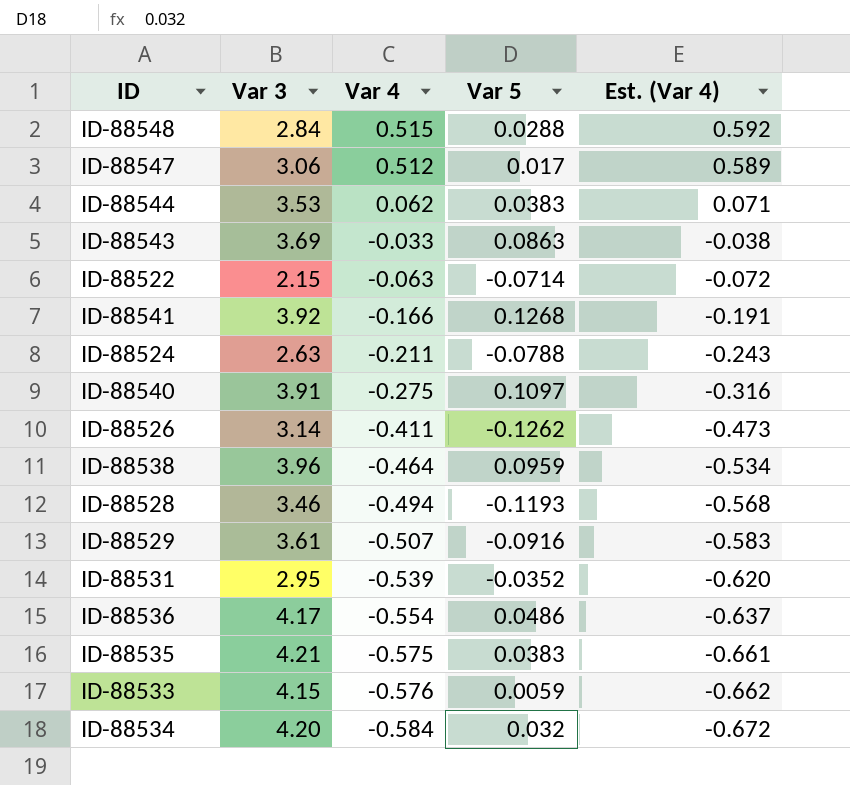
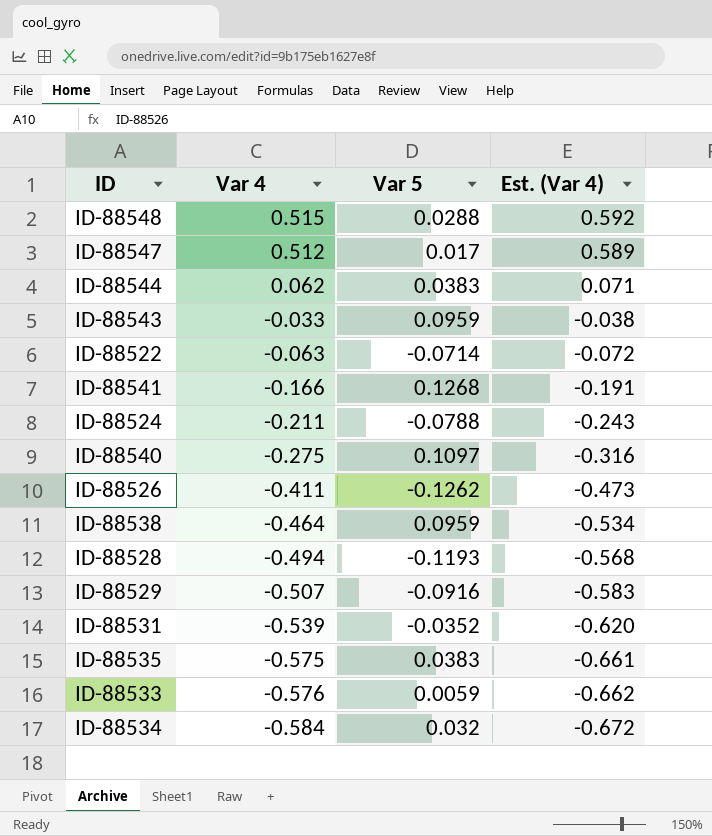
column Var 3 | position: 2 -> none
row ID-88536: 4.17 | -0.554 | 0.0486 | -0.637 -> none
ID-88543 | Var 5: 0.0863 -> 0.0959

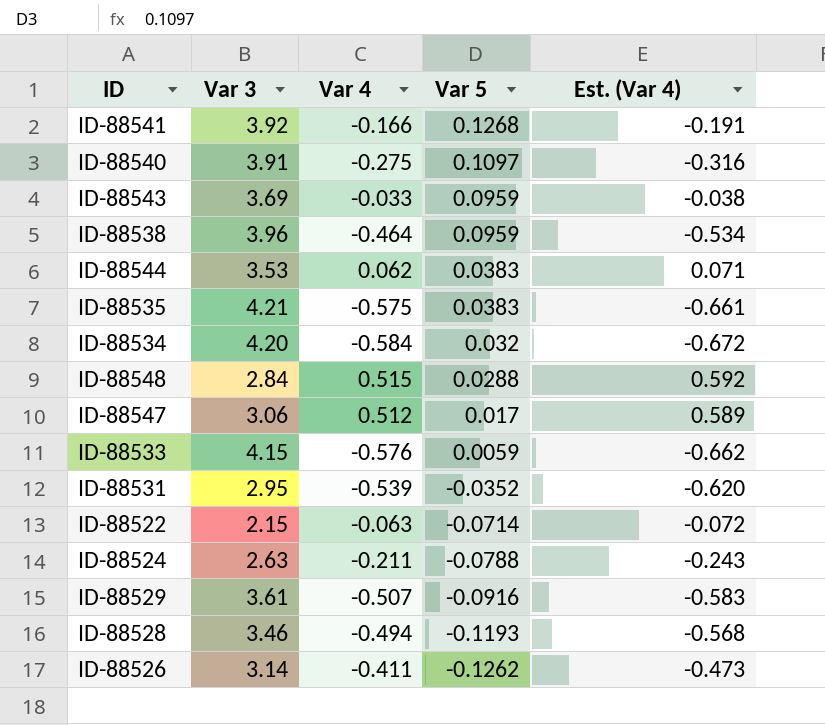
row order: Var 4 descending -> Var 5 descending
column Var 3 | position: none -> 2

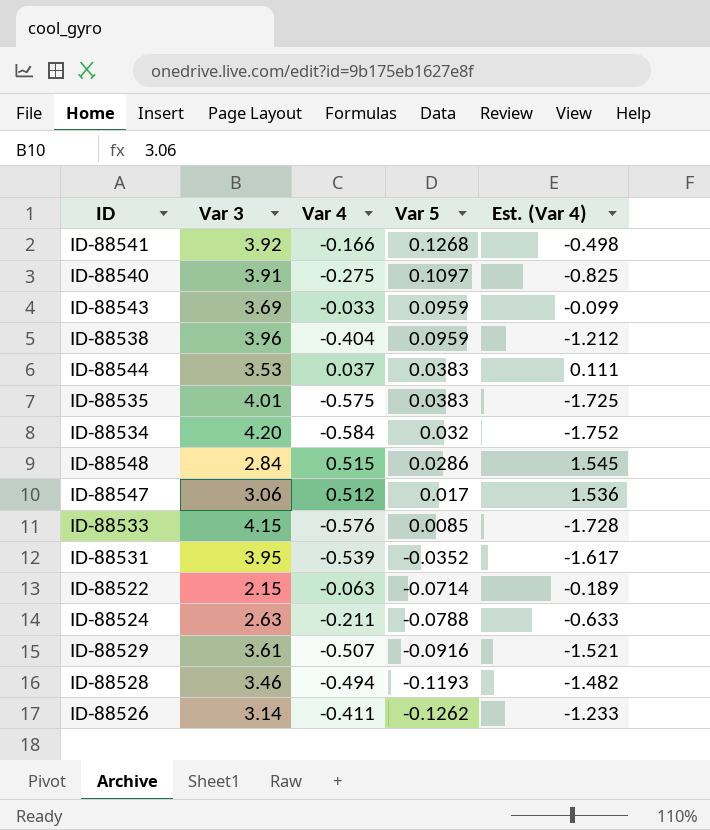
column Est. (Var 4) | formula: [Var 4] * 1.15 -> [Var 4] * 3
ID-88538 | Var 4: -0.464 -> -0.404
ID-88544 | Var 4: 0.062 -> 0.037
ID-88535 | Var 3: 4.21 -> 4.01
ID-88548 | Var 5: 0.0288 -> 0.0286
ID-88533 | Var 5: 0.0059 -> 0.0085
ID-88531 | Var 3: 2.95 -> 3.95

